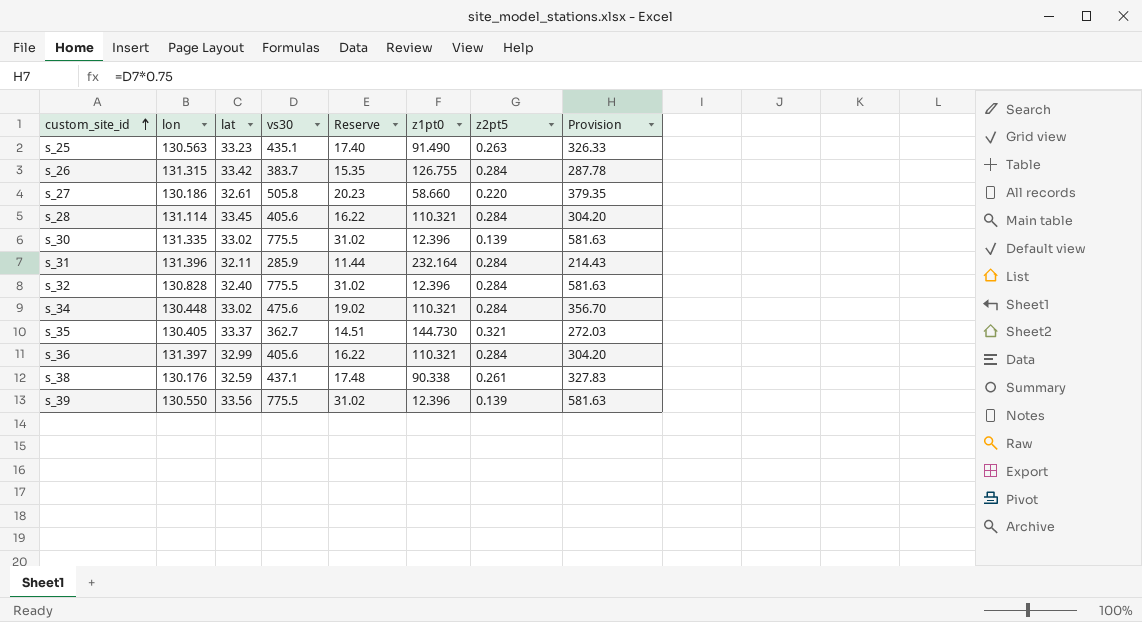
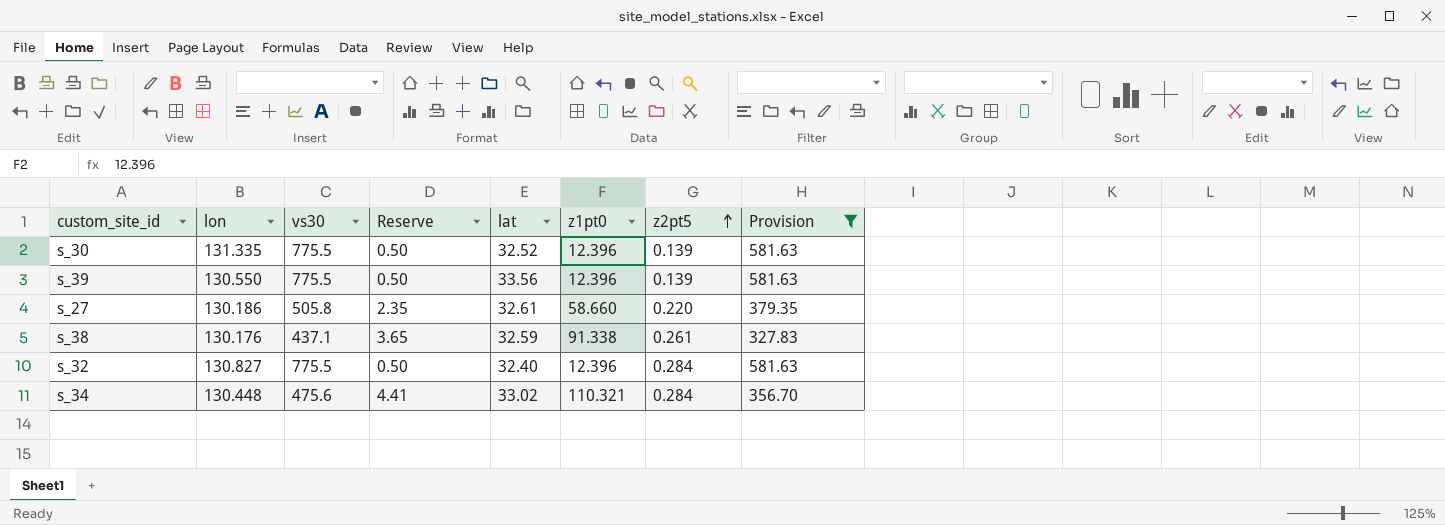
filter: none -> Provision >= 327.83
row order: custom_site_id ascending -> z2pt5 ascending
column Reserve | formula: [vs30] * 0.04 -> [z1pt0] * 0.04
column lat | position: 3 -> 5
s_30 | lat: 33.02 -> 32.52
s_38 | z1pt0: 90.338 -> 91.338
s_32 | lon: 130.828 -> 130.827

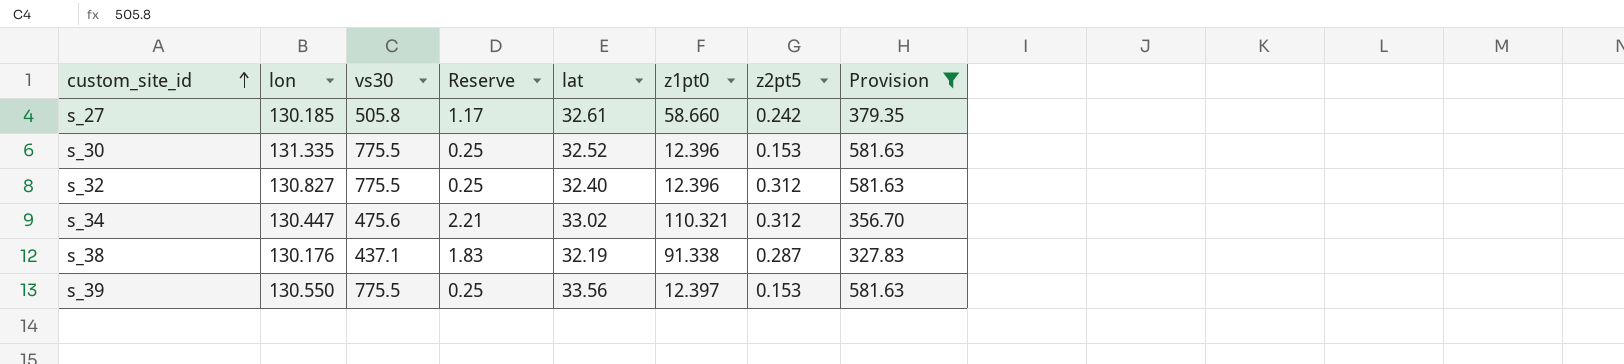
row order: z2pt5 ascending -> custom_site_id ascending
column Reserve | formula: [z1pt0] * 0.04 -> [z1pt0] * 0.02
s_27 | lon: 130.186 -> 130.185
s_27 | z2pt5: 0.220 -> 0.242
s_30 | z2pt5: 0.139 -> 0.153
s_32 | z2pt5: 0.284 -> 0.312
s_34 | lon: 130.448 -> 130.447
s_34 | z2pt5: 0.284 -> 0.312
s_38 | lat: 32.59 -> 32.19
s_38 | z2pt5: 0.261 -> 0.287
s_39 | z1pt0: 12.396 -> 12.397
s_39 | z2pt5: 0.139 -> 0.153

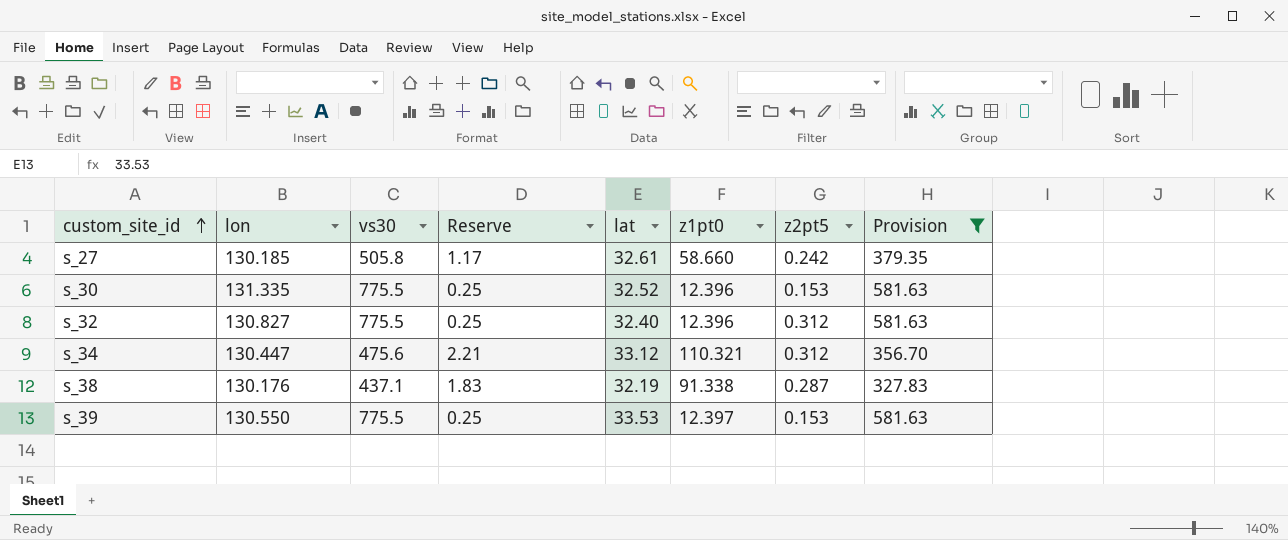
s_34 | lat: 33.02 -> 33.12
s_39 | lat: 33.56 -> 33.53

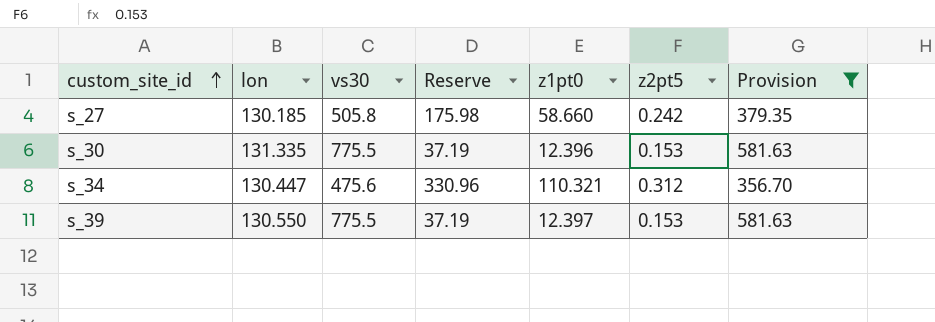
column lat | position: 5 -> none
column Reserve | formula: [z1pt0] * 0.02 -> [z1pt0] * 3
row s_32: 130.827 | 775.5 | 0.25 | 32.40 | 12.396 | 0.312 | 581.63 -> none
row s_38: 130.176 | 437.1 | 1.83 | 32.19 | 91.338 | 0.287 | 327.83 -> none

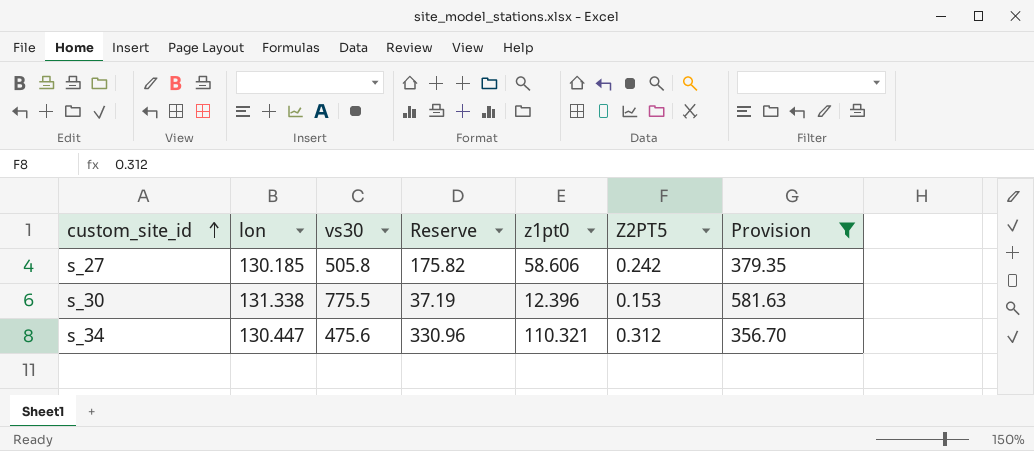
column name: z2pt5 -> Z2PT5
row s_39: 130.550 | 775.5 | 37.19 | 12.397 | 0.153 | 581.63 -> none
s_27 | Reserve: 175.98 -> 175.82
s_27 | z1pt0: 58.660 -> 58.606
s_30 | lon: 131.335 -> 131.338

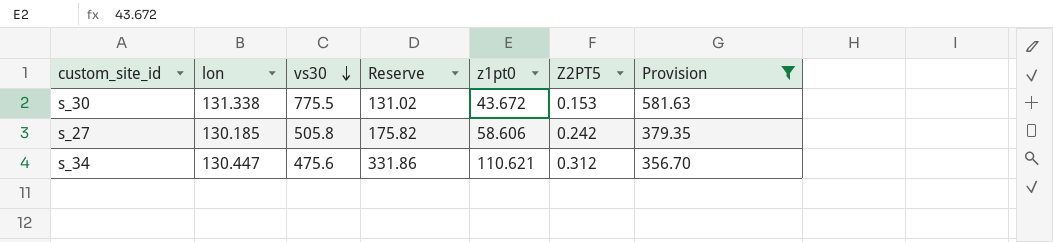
row order: custom_site_id ascending -> vs30 descending
s_30 | Reserve: 37.19 -> 131.02
s_30 | z1pt0: 12.396 -> 43.672
s_34 | Reserve: 330.96 -> 331.86
s_34 | z1pt0: 110.321 -> 110.621

